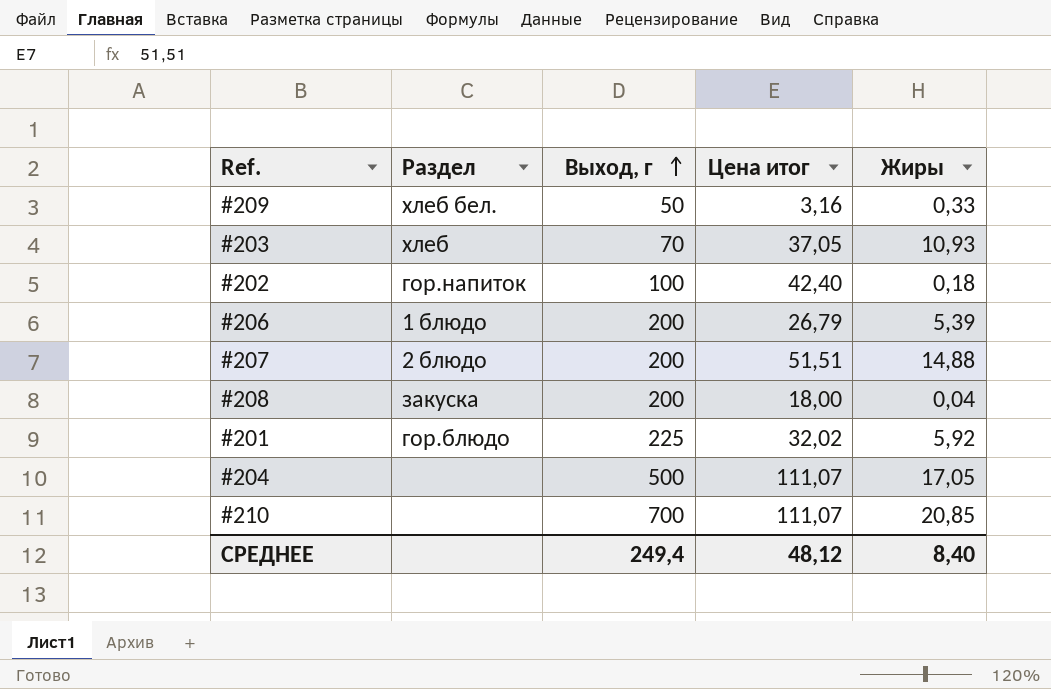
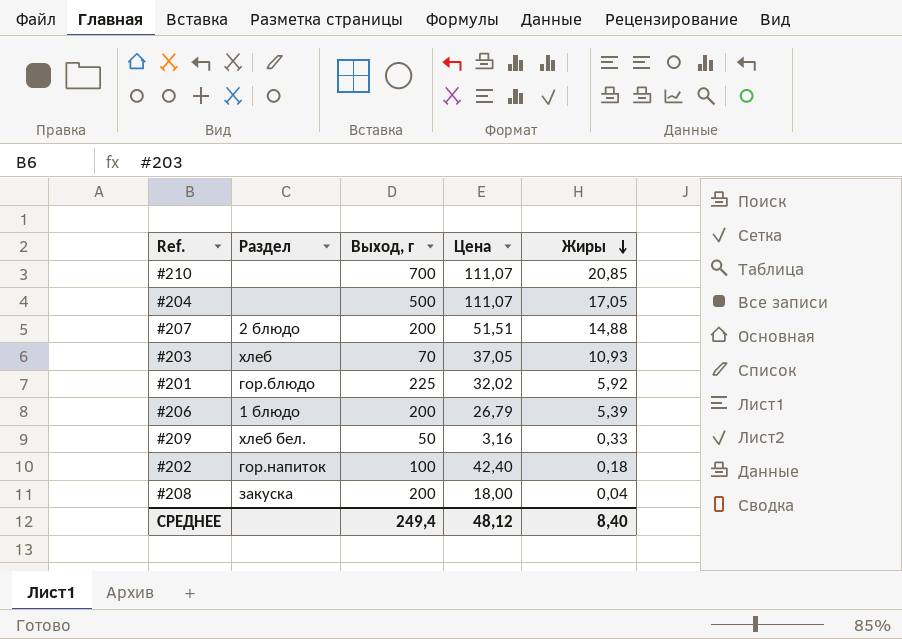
row order: Выход, г ascending -> Жиры descending
column name: Цена итог -> Цена

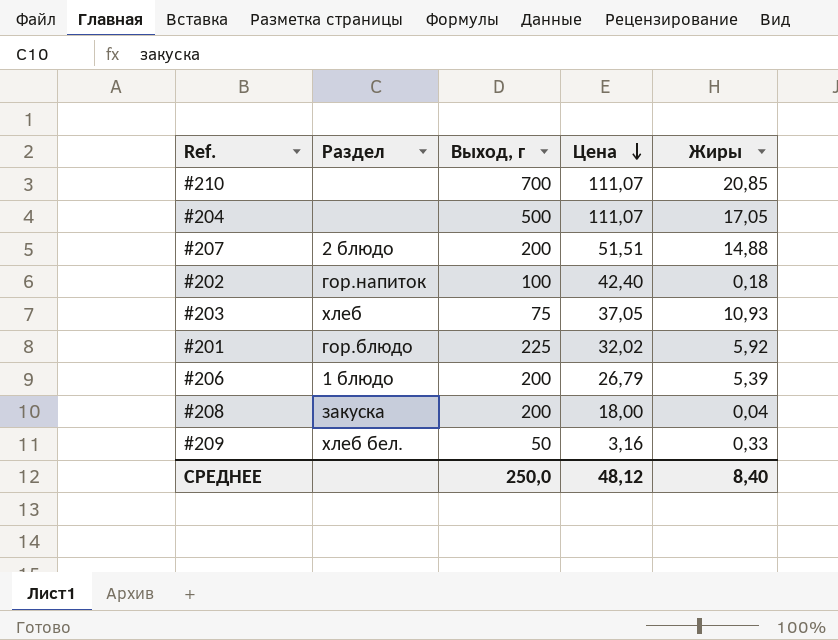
row order: Жиры descending -> Цена descending
#203 | Выход, г: 70 -> 75
СРЕДНЕЕ | Выход, г: 249,4 -> 250,0

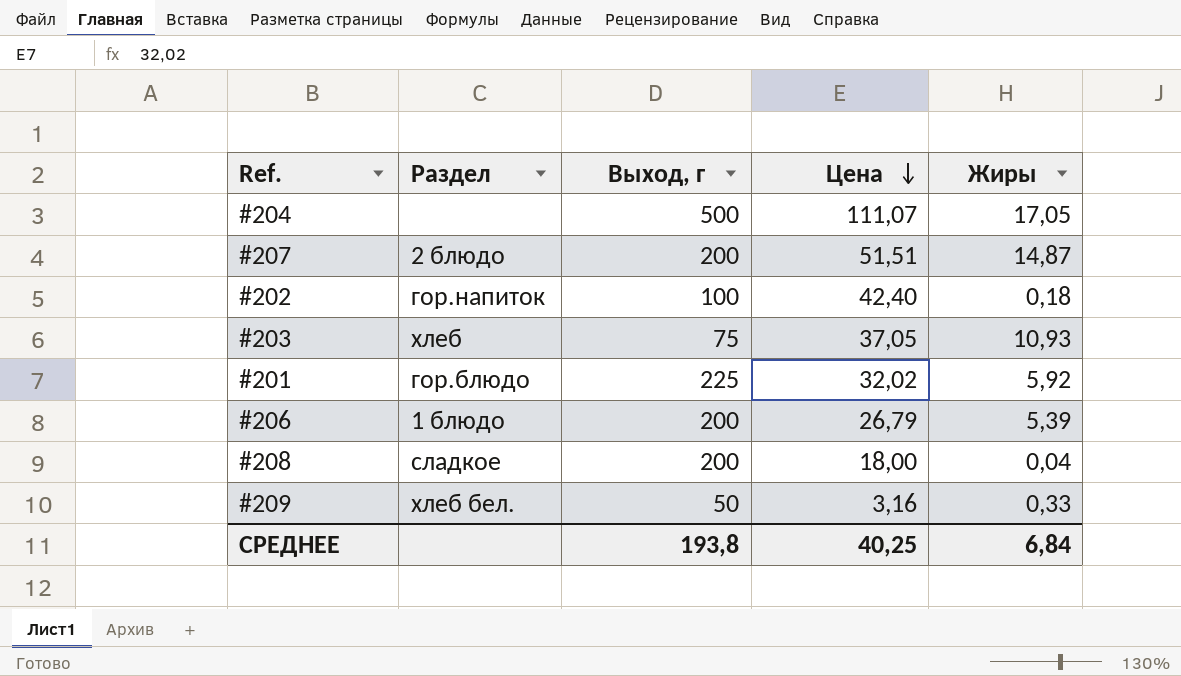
row #210: none | 700 | 111,07 | 20,85 -> none
#207 | Жиры: 14,88 -> 14,87
#208 | Раздел: закуска -> сладкое
СРЕДНЕЕ | Выход, г: 250,0 -> 193,8
СРЕДНЕЕ | Цена: 48,12 -> 40,25
СРЕДНЕЕ | Жиры: 8,40 -> 6,84

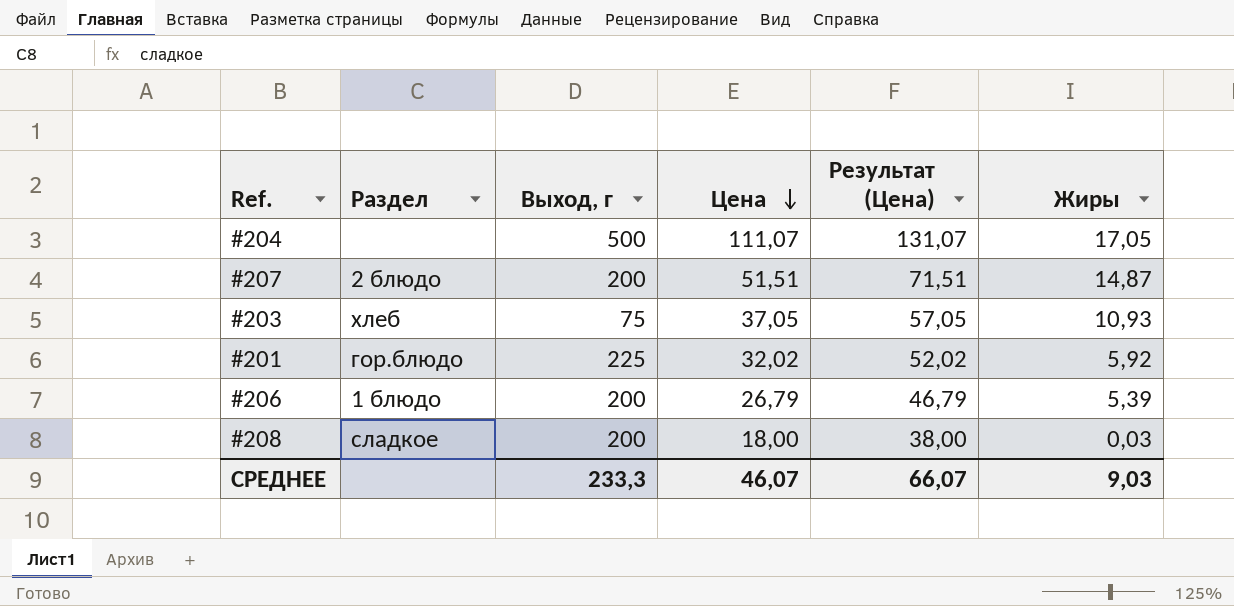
column Результат (Цена) | formula: none -> [Цена] + 20
row #202: гор.напиток | 100 | 42,40 | 0,18 -> none
row #209: хлеб бел. | 50 | 3,16 | 0,33 -> none
#208 | Жиры: 0,04 -> 0,03
СРЕДНЕЕ | Выход, г: 193,8 -> 233,3
СРЕДНЕЕ | Цена: 40,25 -> 46,07
СРЕДНЕЕ | Жиры: 6,84 -> 9,03

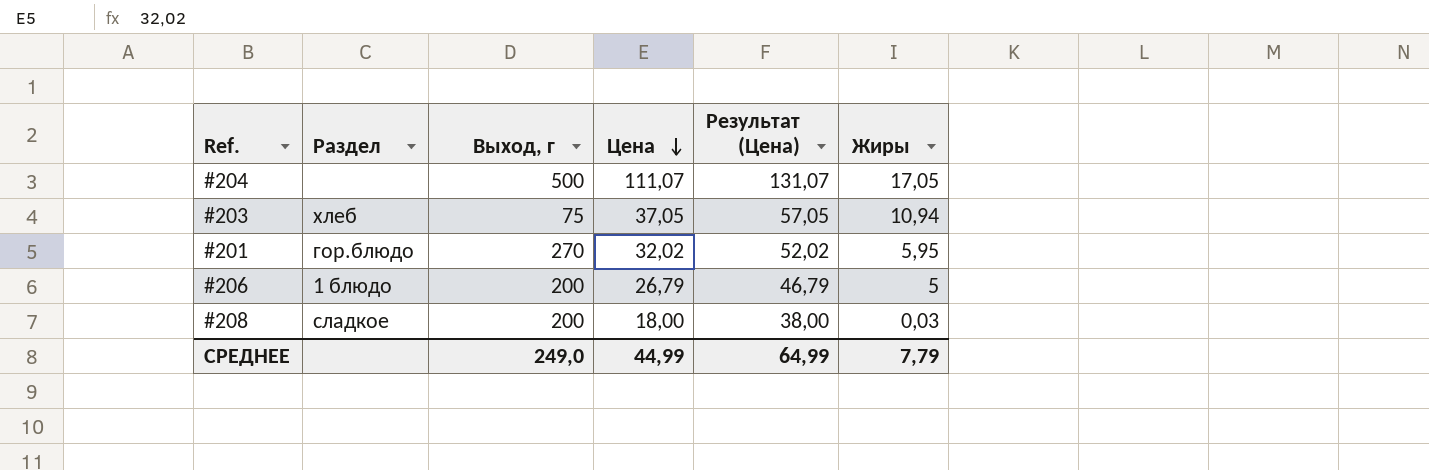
row #207: 2 блюдо | 200 | 51,51 | 71,51 | 14,87 -> none
#203 | Жиры: 10,93 -> 10,94
#201 | Выход, г: 225 -> 270
#201 | Жиры: 5,92 -> 5,95
#206 | Жиры: 5,39 -> 5
СРЕДНЕЕ | Выход, г: 233,3 -> 249,0
СРЕДНЕЕ | Цена: 46,07 -> 44,99
СРЕДНЕЕ | Результат (Цена): 66,07 -> 64,99
СРЕДНЕЕ | Жиры: 9,03 -> 7,79

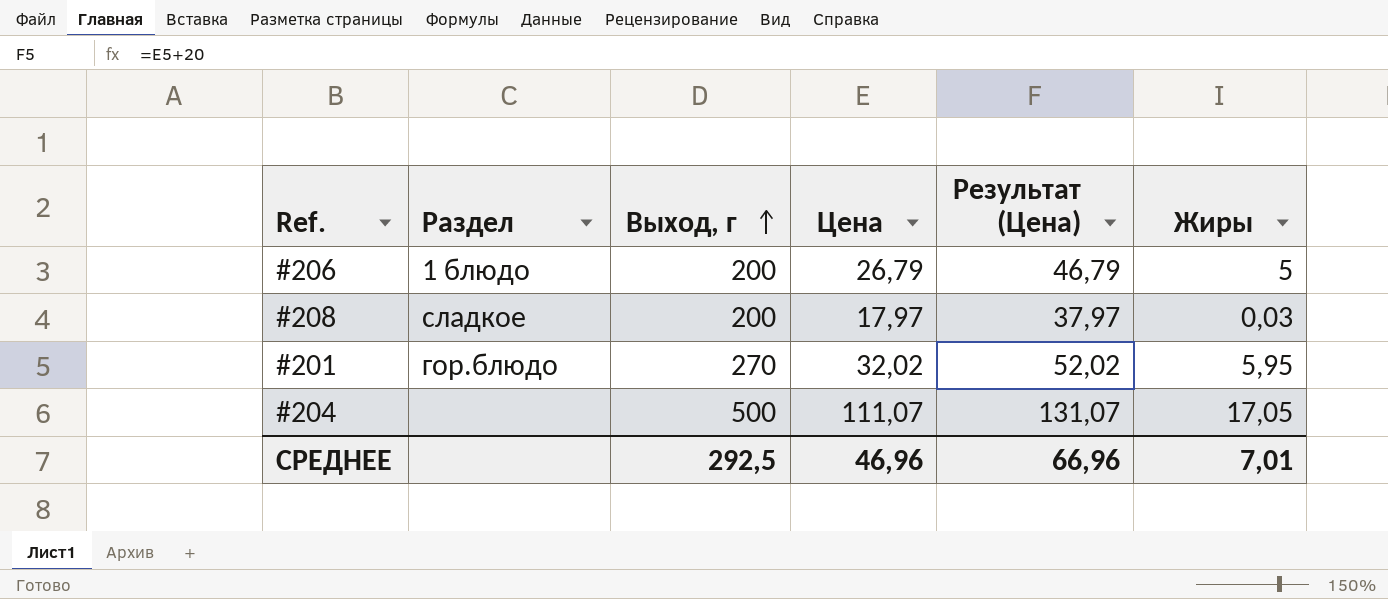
row order: Цена descending -> Выход, г ascending
row #203: хлеб | 75 | 37,05 | 57,05 | 10,94 -> none
#208 | Цена: 18,00 -> 17,97
#208 | Результат (Цена): 38,00 -> 37,97
СРЕДНЕЕ | Выход, г: 249,0 -> 292,5
СРЕДНЕЕ | Цена: 44,99 -> 46,96
СРЕДНЕЕ | Результат (Цена): 64,99 -> 66,96
СРЕДНЕЕ | Жиры: 7,79 -> 7,01

